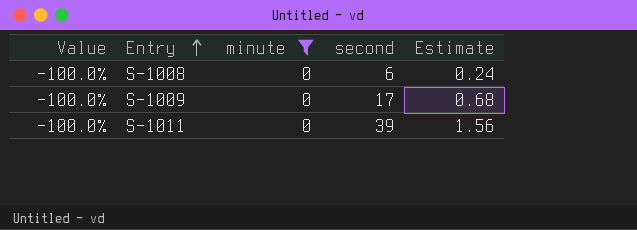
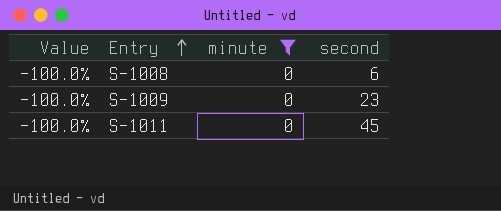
column Estimate | formula: [second] * 0.04 -> none
S-1009 | second: 17 -> 23
S-1011 | second: 39 -> 45

